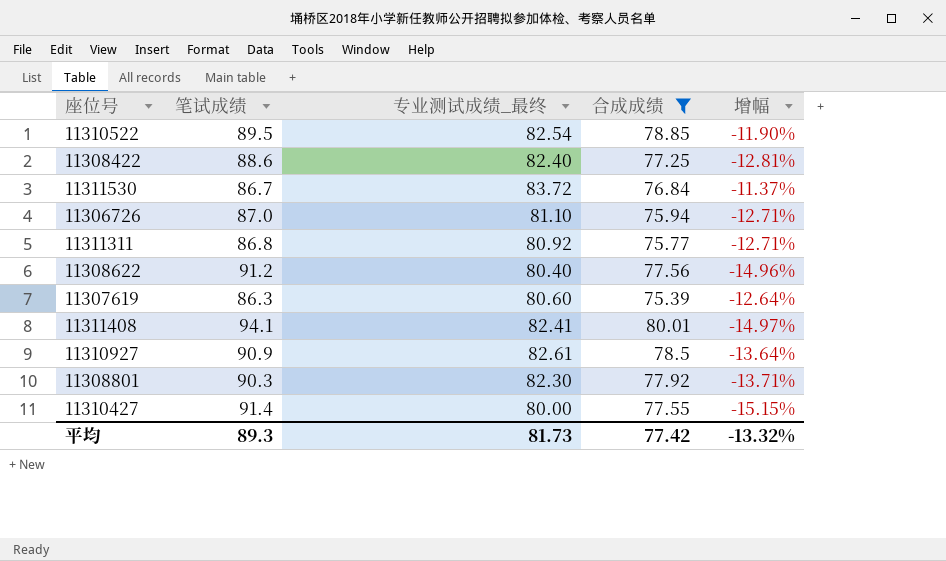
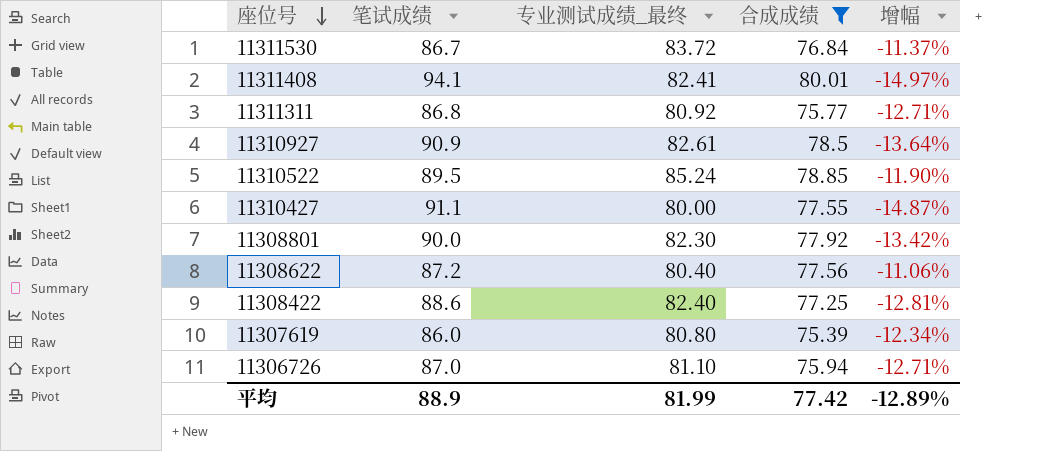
row order: none -> 座位号 descending
11310522 | 专业测试成绩_最终: 82.54 -> 85.24
11310427 | 笔试成绩: 91.4 -> 91.1
11310427 | 增幅: -15.15% -> -14.87%
11308801 | 笔试成绩: 90.3 -> 90.0
11308801 | 增幅: -13.71% -> -13.42%
11308622 | 笔试成绩: 91.2 -> 87.2
11308622 | 增幅: -14.96% -> -11.06%
11307619 | 笔试成绩: 86.3 -> 86.0
11307619 | 专业测试成绩_最终: 80.60 -> 80.80
11307619 | 增幅: -12.64% -> -12.34%
平均 | 笔试成绩: 89.3 -> 88.9
平均 | 专业测试成绩_最终: 81.73 -> 81.99
平均 | 增幅: -13.32% -> -12.89%

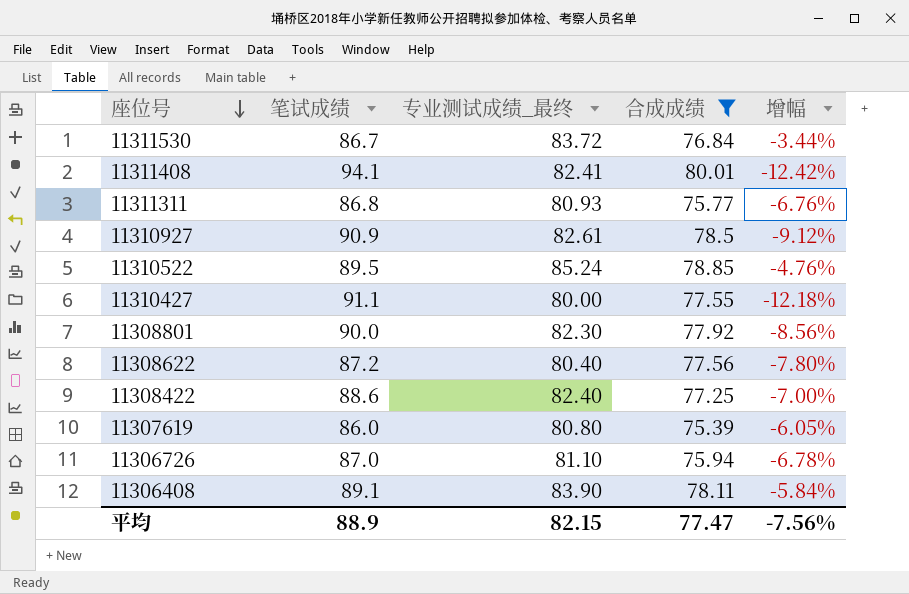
column 增幅 | formula: ([合成成绩] - [笔试成绩]) / [笔试成绩] -> ([专业测试成绩_最终] - [笔试成绩]) / [笔试成绩]
11311311 | 专业测试成绩_最终: 80.92 -> 80.93
row 11306408: none -> 89.1 | 83.90 | 78.11 | -5.84%
平均 | 专业测试成绩_最终: 81.99 -> 82.15
平均 | 合成成绩: 77.42 -> 77.47
平均 | 增幅: -12.89% -> -7.56%

